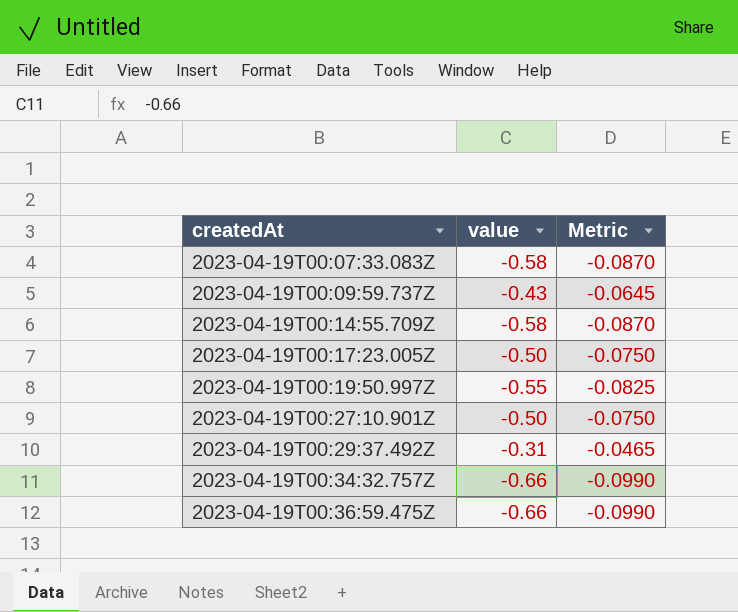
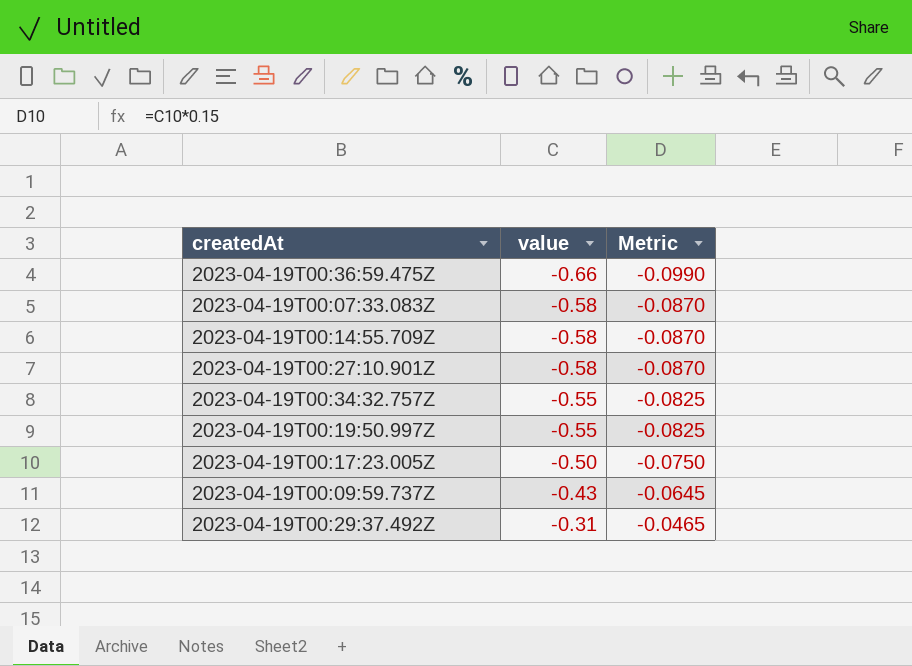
row order: createdAt ascending -> value ascending
2023-04-19T00:27:10.901Z | value: -0.50 -> -0.58
2023-04-19T00:27:10.901Z | Metric: -0.0750 -> -0.0870
2023-04-19T00:34:32.757Z | value: -0.66 -> -0.55
2023-04-19T00:34:32.757Z | Metric: -0.0990 -> -0.0825

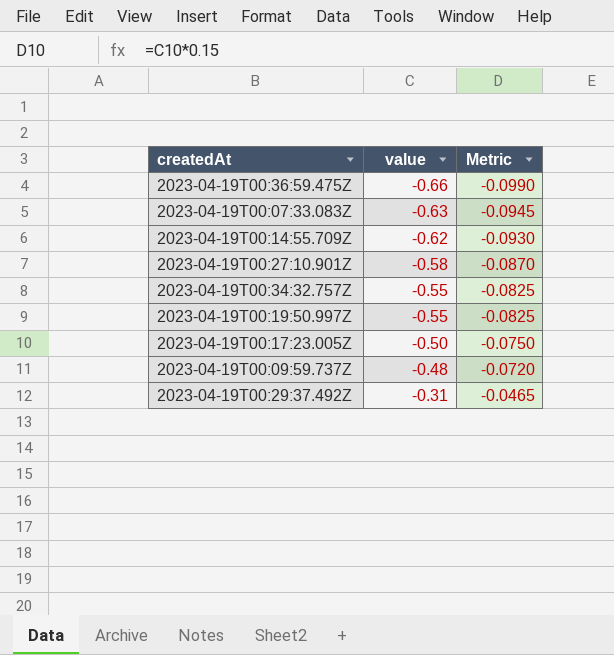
2023-04-19T00:07:33.083Z | value: -0.58 -> -0.63
2023-04-19T00:07:33.083Z | Metric: -0.0870 -> -0.0945
2023-04-19T00:14:55.709Z | value: -0.58 -> -0.62
2023-04-19T00:14:55.709Z | Metric: -0.0870 -> -0.0930
2023-04-19T00:09:59.737Z | value: -0.43 -> -0.48
2023-04-19T00:09:59.737Z | Metric: -0.0645 -> -0.0720

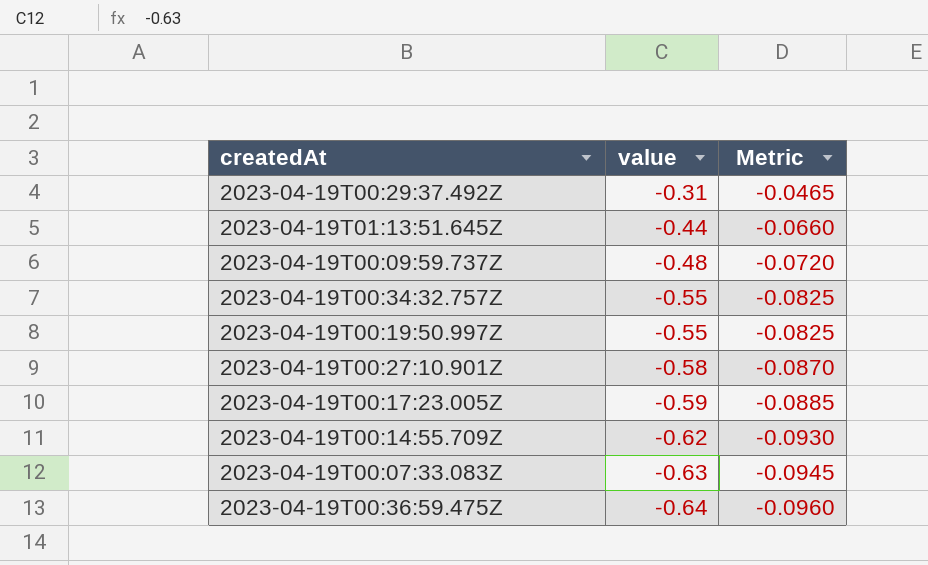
row order: value ascending -> value descending
row 2023-04-19T01:13:51.645Z: none -> -0.44 | -0.0660
2023-04-19T00:17:23.005Z | value: -0.50 -> -0.59
2023-04-19T00:17:23.005Z | Metric: -0.0750 -> -0.0885
2023-04-19T00:36:59.475Z | value: -0.66 -> -0.64
2023-04-19T00:36:59.475Z | Metric: -0.0990 -> -0.0960

